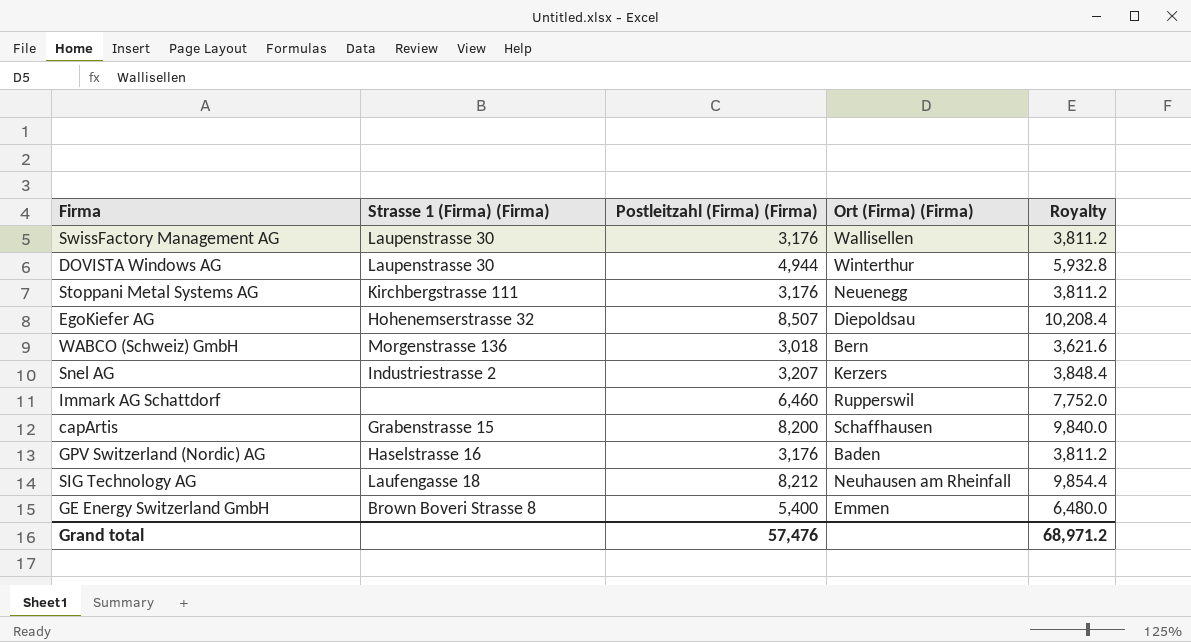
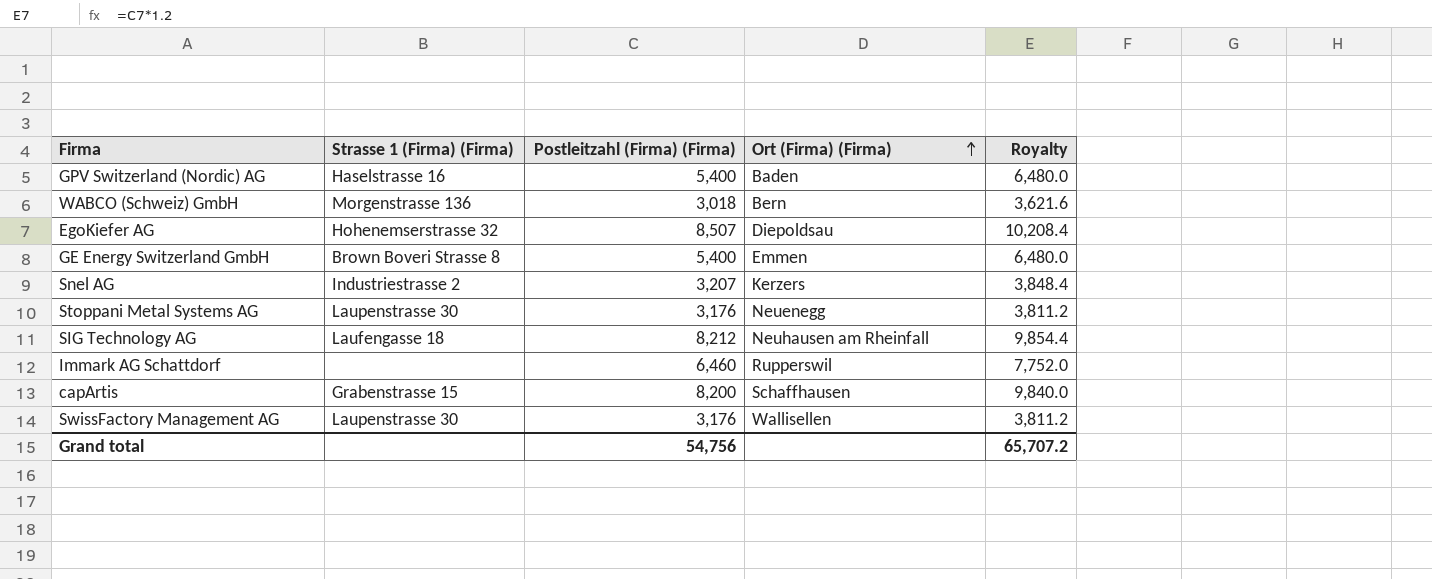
row order: none -> Ort (Firma) (Firma) ascending
row DOVISTA Windows AG: Laupenstrasse 30 | 4,944 | Winterthur | 5,932.8 -> none
GPV Switzerland (Nordic) AG | Postleitzahl (Firma) (Firma): 3,176 -> 5,400
GPV Switzerland (Nordic) AG | Royalty: 3,811.2 -> 6,480.0
Stoppani Metal Systems AG | Strasse 1 (Firma) (Firma): Kirchbergstrasse 111 -> Laupenstrasse 30
Grand total | Postleitzahl (Firma) (Firma): 57,476 -> 54,756
Grand total | Royalty: 68,971.2 -> 65,707.2

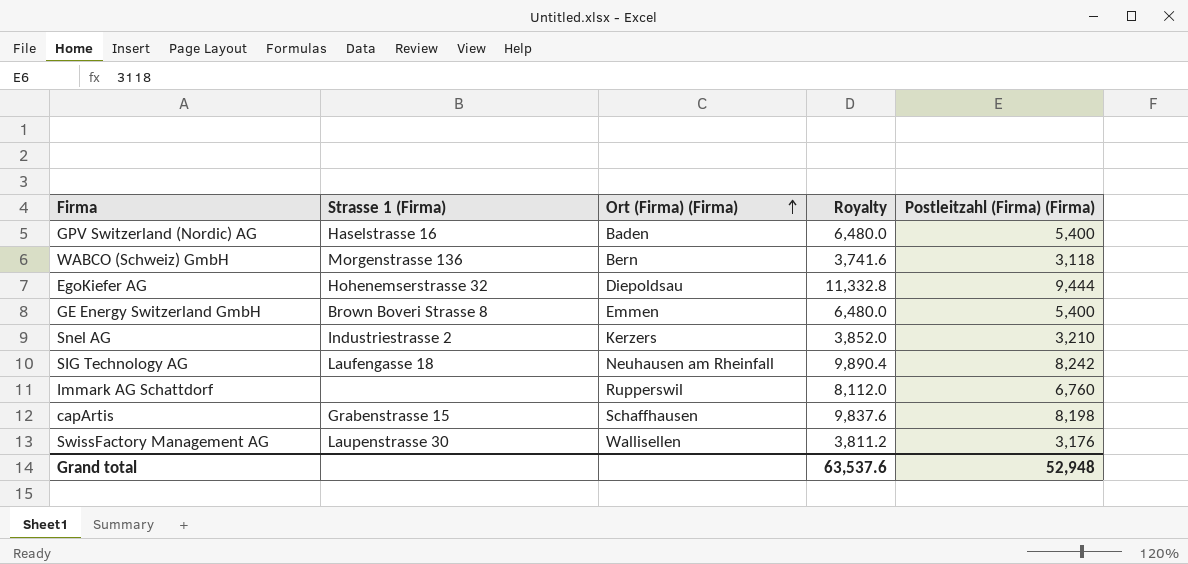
column name: Strasse 1 (Firma) (Firma) -> Strasse 1 (Firma)
column Postleitzahl (Firma) (Firma) | position: 3 -> 5
row Stoppani Metal Systems AG: Laupenstrasse 30 | 3,176 | Neuenegg | 3,811.2 -> none
WABCO (Schweiz) GmbH | Royalty: 3,621.6 -> 3,741.6
WABCO (Schweiz) GmbH | Postleitzahl (Firma) (Firma): 3,018 -> 3,118
EgoKiefer AG | Royalty: 10,208.4 -> 11,332.8
EgoKiefer AG | Postleitzahl (Firma) (Firma): 8,507 -> 9,444
Snel AG | Royalty: 3,848.4 -> 3,852.0
Snel AG | Postleitzahl (Firma) (Firma): 3,207 -> 3,210
SIG Technology AG | Royalty: 9,854.4 -> 9,890.4
SIG Technology AG | Postleitzahl (Firma) (Firma): 8,212 -> 8,242
Immark AG Schattdorf | Royalty: 7,752.0 -> 8,112.0
Immark AG Schattdorf | Postleitzahl (Firma) (Firma): 6,460 -> 6,760
capArtis | Royalty: 9,840.0 -> 9,837.6
capArtis | Postleitzahl (Firma) (Firma): 8,200 -> 8,198
Grand total | Royalty: 65,707.2 -> 63,537.6
Grand total | Postleitzahl (Firma) (Firma): 54,756 -> 52,948

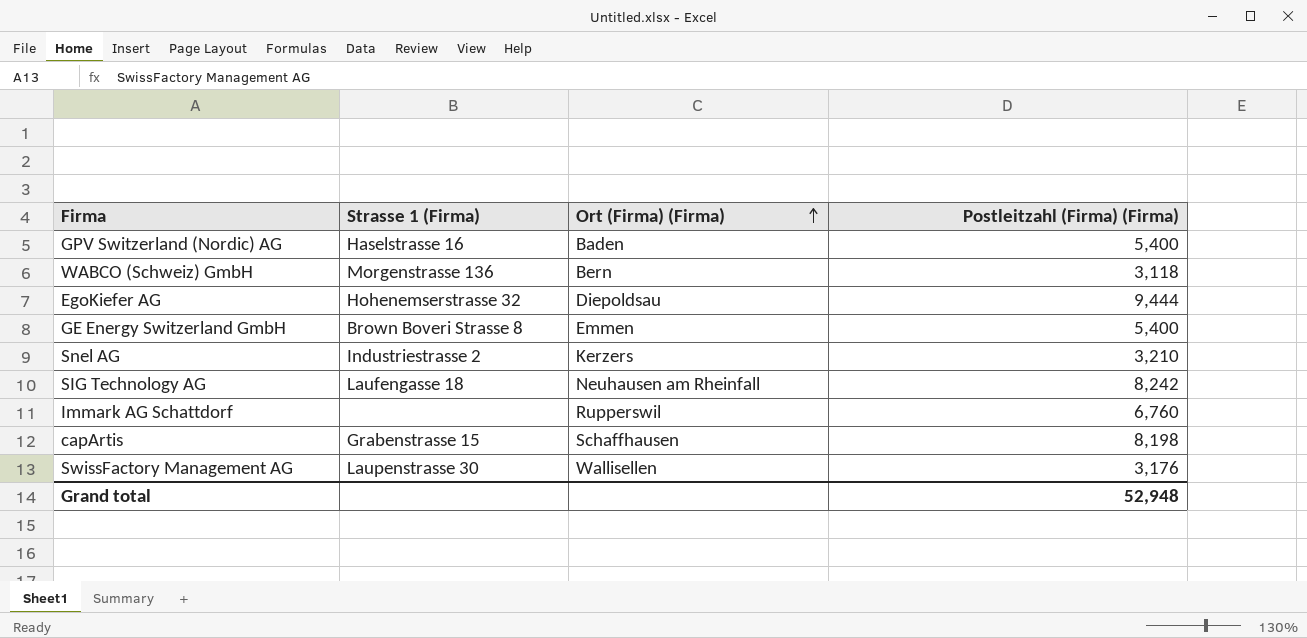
column Royalty | formula: [Postleitzahl (Firma) (Firma)] * 1.2 -> none

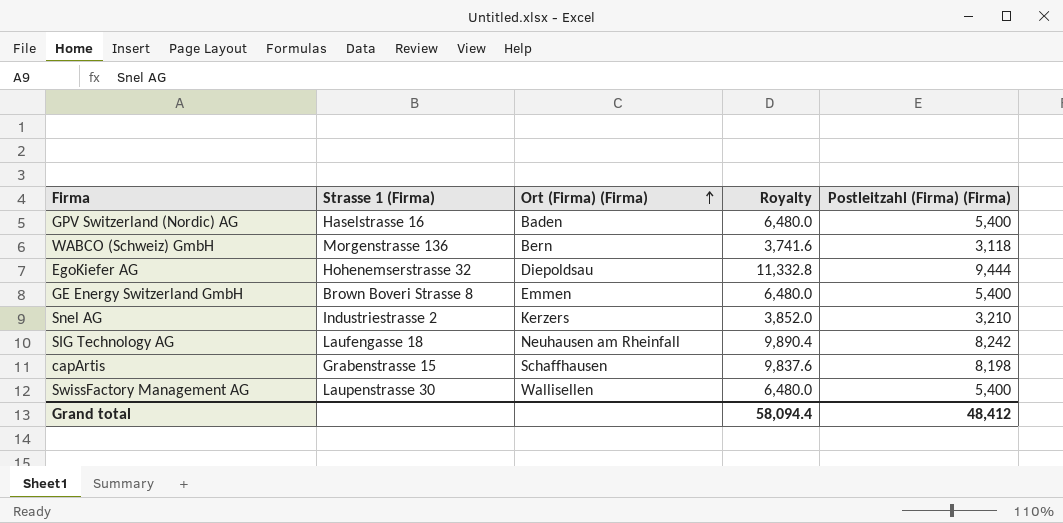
column Royalty | formula: none -> [Postleitzahl (Firma) (Firma)] * 1.2
row Immark AG Schattdorf: none | Rupperswil | 6,760 -> none
SwissFactory Management AG | Postleitzahl (Firma) (Firma): 3,176 -> 5,400
Grand total | Postleitzahl (Firma) (Firma): 52,948 -> 48,412

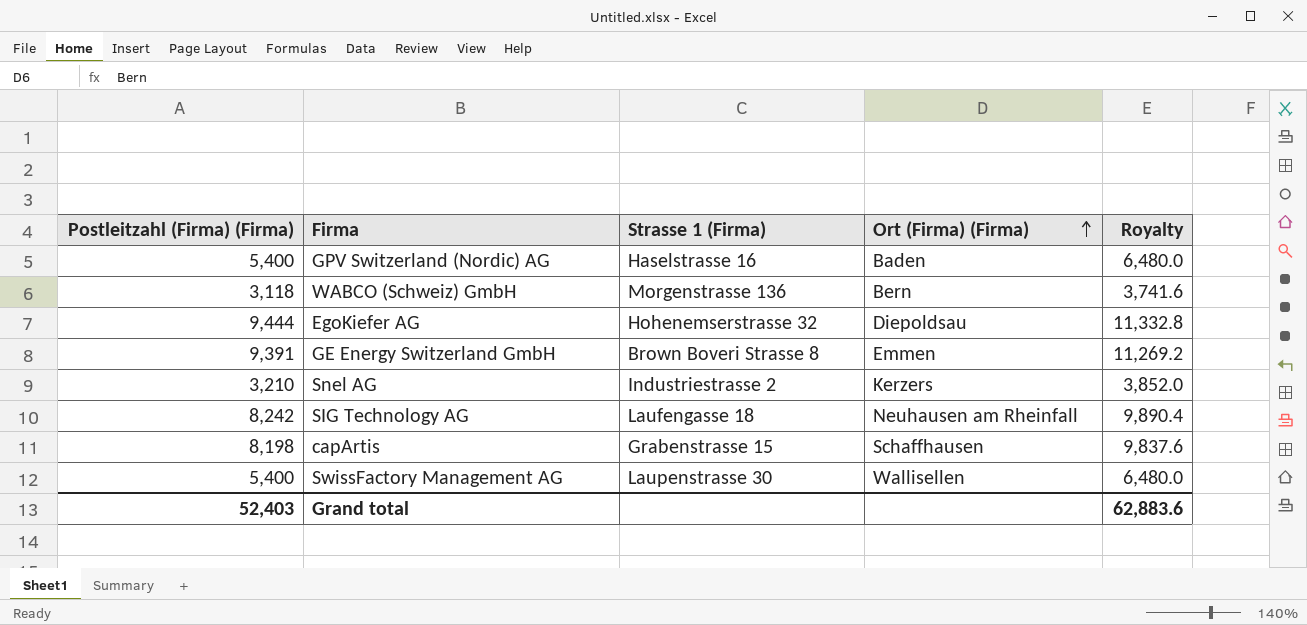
column Postleitzahl (Firma) (Firma) | position: 5 -> 1
GE Energy Switzerland GmbH | Postleitzahl (Firma) (Firma): 5,400 -> 9,391
GE Energy Switzerland GmbH | Royalty: 6,480.0 -> 11,269.2
Grand total | Postleitzahl (Firma) (Firma): 48,412 -> 52,403
Grand total | Royalty: 58,094.4 -> 62,883.6

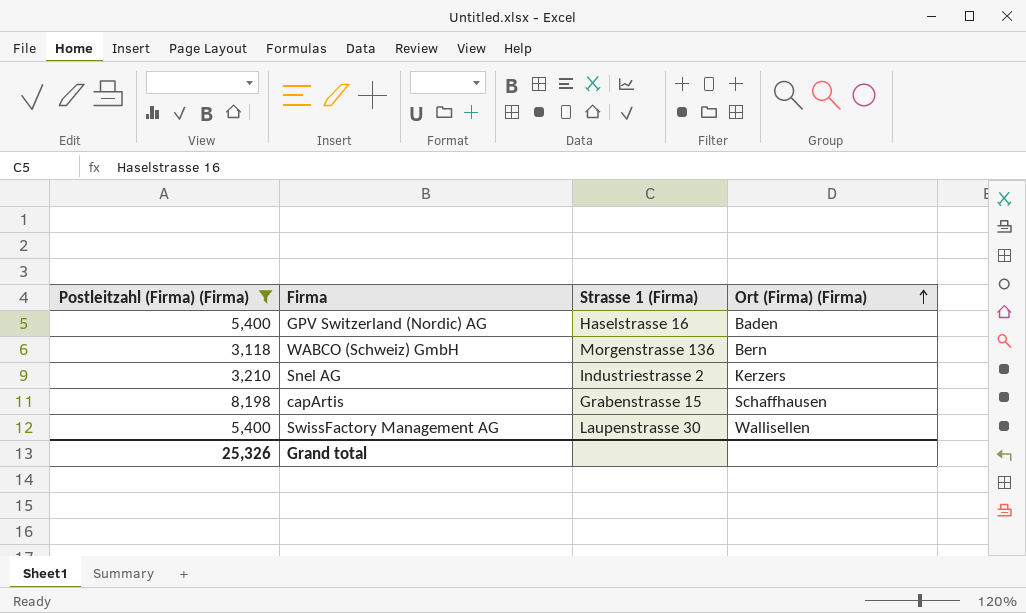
filter: none -> Postleitzahl (Firma) (Firma) <= 8,198
column Royalty | formula: [Postleitzahl (Firma) (Firma)] * 1.2 -> none
Grand total | Postleitzahl (Firma) (Firma): 52,403 -> 25,326

